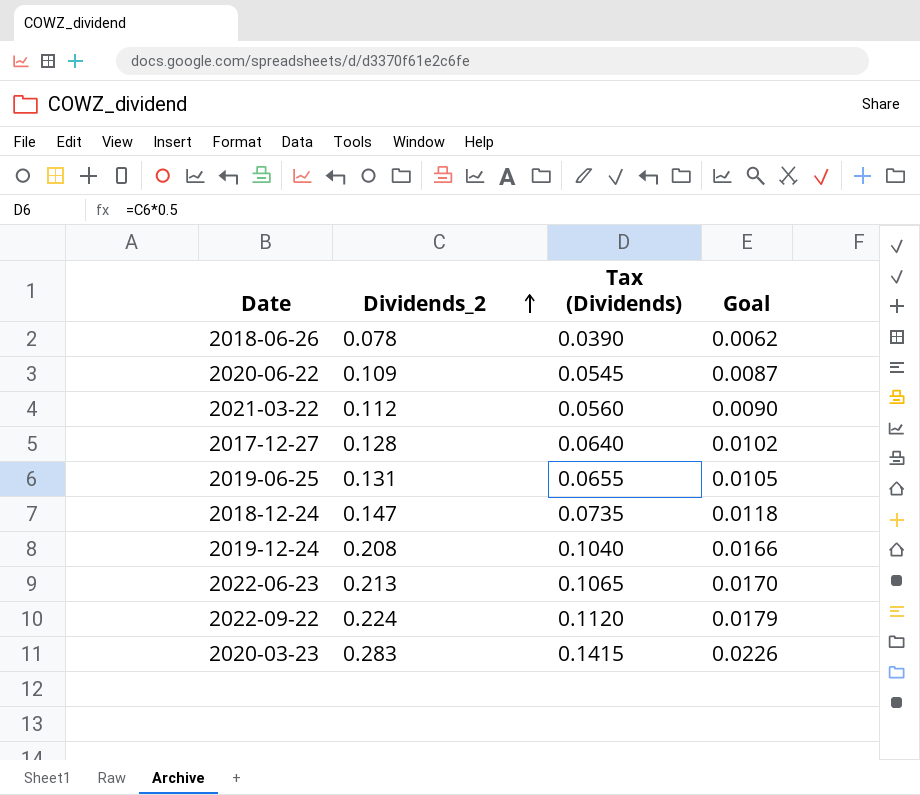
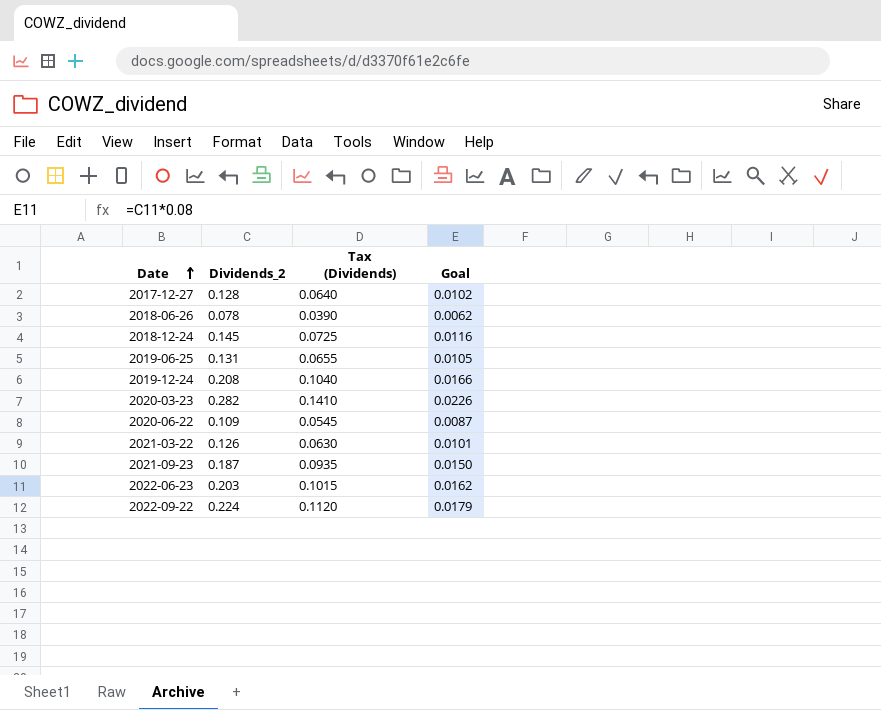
row order: Dividends_2 ascending -> Date ascending
2018-12-24 | Dividends_2: 0.147 -> 0.145
2018-12-24 | Tax (Dividends): 0.0735 -> 0.0725
2018-12-24 | Goal: 0.0118 -> 0.0116
2020-03-23 | Dividends_2: 0.283 -> 0.282
2020-03-23 | Tax (Dividends): 0.1415 -> 0.1410
2021-03-22 | Dividends_2: 0.112 -> 0.126
2021-03-22 | Tax (Dividends): 0.0560 -> 0.0630
2021-03-22 | Goal: 0.0090 -> 0.0101
row 2021-09-23: none -> 0.187 | 0.0935 | 0.0150
2022-06-23 | Dividends_2: 0.213 -> 0.203
2022-06-23 | Tax (Dividends): 0.1065 -> 0.1015
2022-06-23 | Goal: 0.0170 -> 0.0162

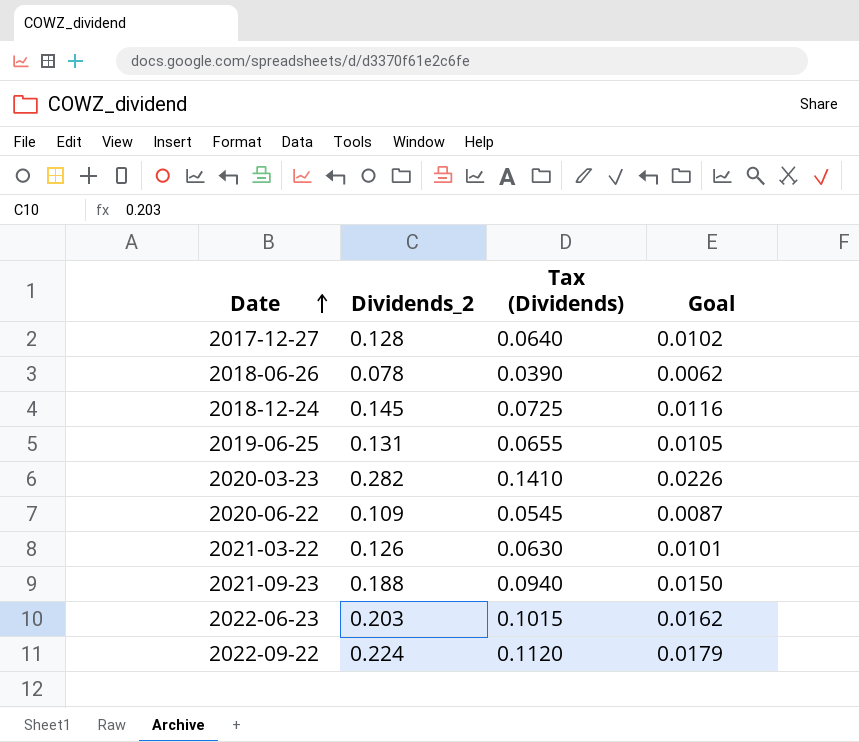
row 2019-12-24: 0.208 | 0.1040 | 0.0166 -> none
2021-09-23 | Dividends_2: 0.187 -> 0.188
2021-09-23 | Tax (Dividends): 0.0935 -> 0.0940

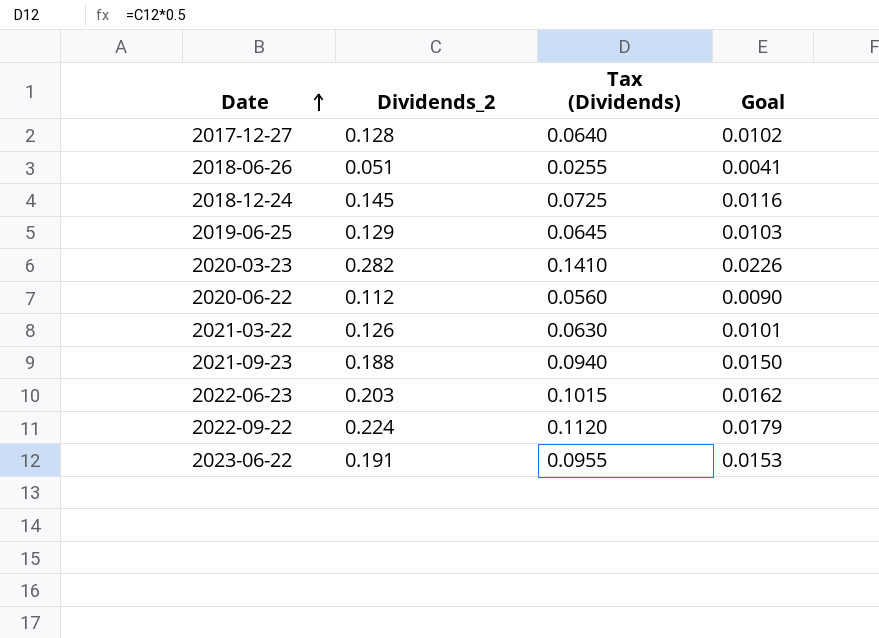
2018-06-26 | Dividends_2: 0.078 -> 0.051
2018-06-26 | Tax (Dividends): 0.0390 -> 0.0255
2018-06-26 | Goal: 0.0062 -> 0.0041
2019-06-25 | Dividends_2: 0.131 -> 0.129
2019-06-25 | Tax (Dividends): 0.0655 -> 0.0645
2019-06-25 | Goal: 0.0105 -> 0.0103
2020-06-22 | Dividends_2: 0.109 -> 0.112
2020-06-22 | Tax (Dividends): 0.0545 -> 0.0560
2020-06-22 | Goal: 0.0087 -> 0.0090
row 2023-06-22: none -> 0.191 | 0.0955 | 0.0153

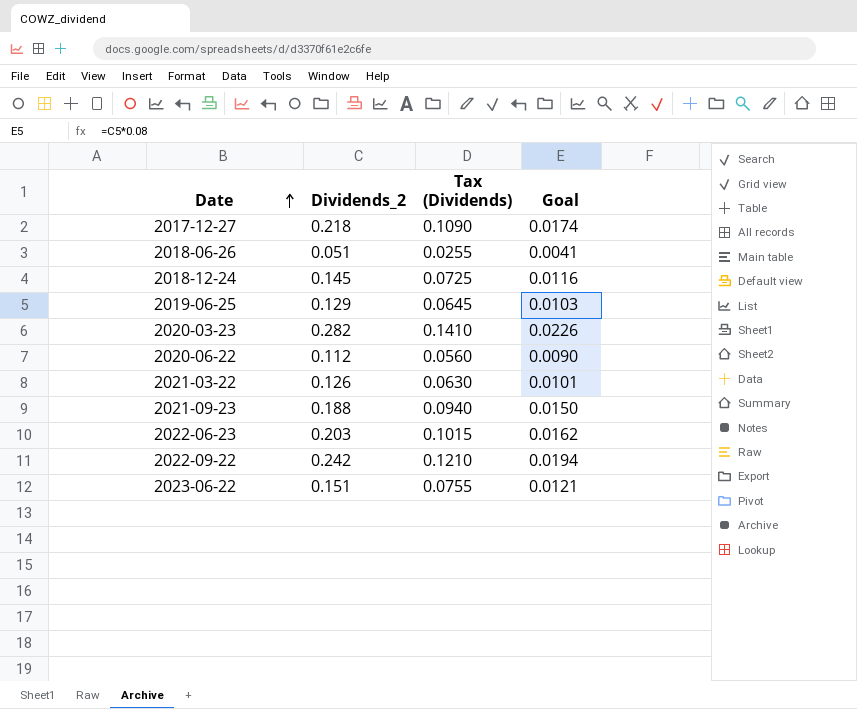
2017-12-27 | Dividends_2: 0.128 -> 0.218
2017-12-27 | Tax (Dividends): 0.0640 -> 0.1090
2017-12-27 | Goal: 0.0102 -> 0.0174
2022-09-22 | Dividends_2: 0.224 -> 0.242
2022-09-22 | Tax (Dividends): 0.1120 -> 0.1210
2022-09-22 | Goal: 0.0179 -> 0.0194
2023-06-22 | Dividends_2: 0.191 -> 0.151
2023-06-22 | Tax (Dividends): 0.0955 -> 0.0755
2023-06-22 | Goal: 0.0153 -> 0.0121

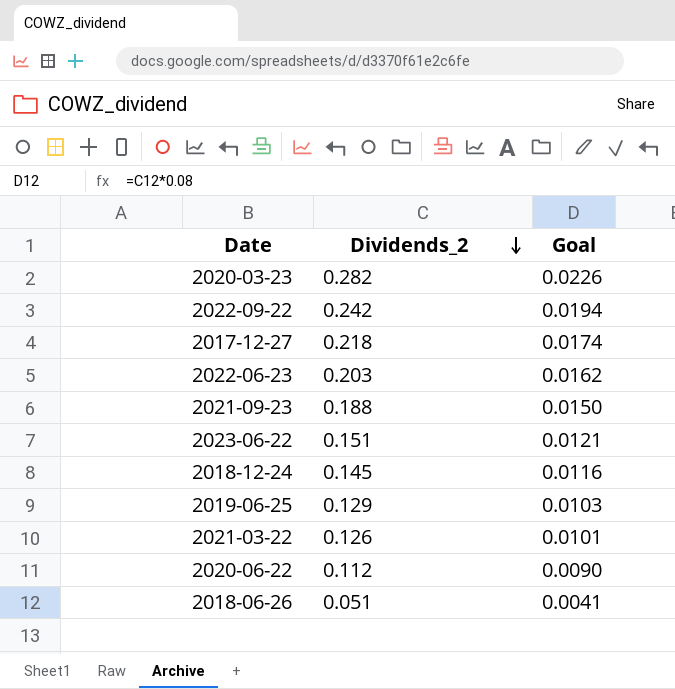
row order: Date ascending -> Dividends_2 descending
column Tax (Dividends) | formula: [Dividends_2] * 0.5 -> none

